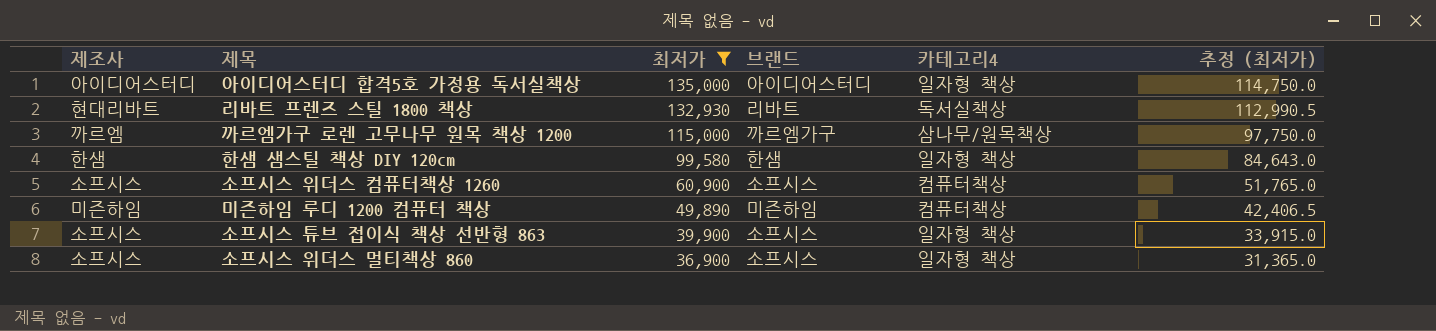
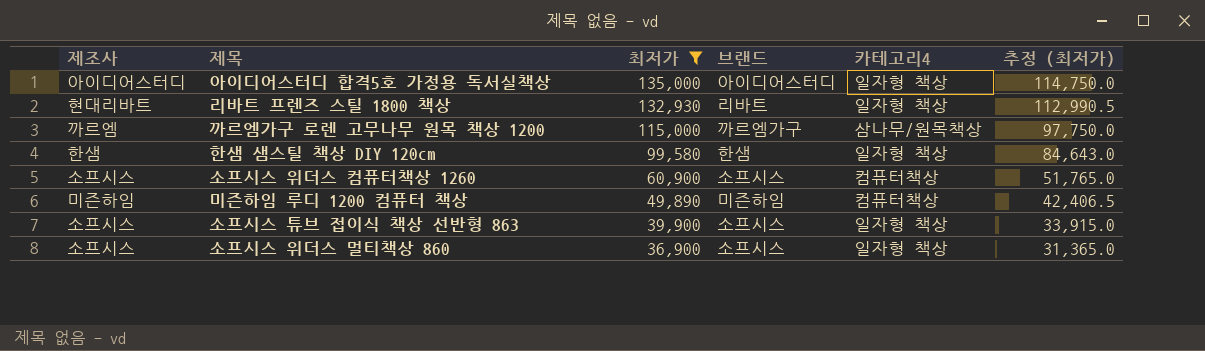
리바트 프렌즈 스틸 1800 책상 | 카테고리4: 독서실책상 -> 일자형 책상

